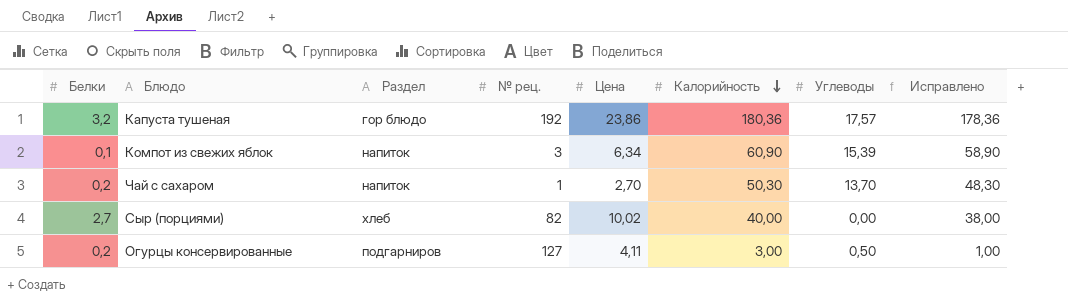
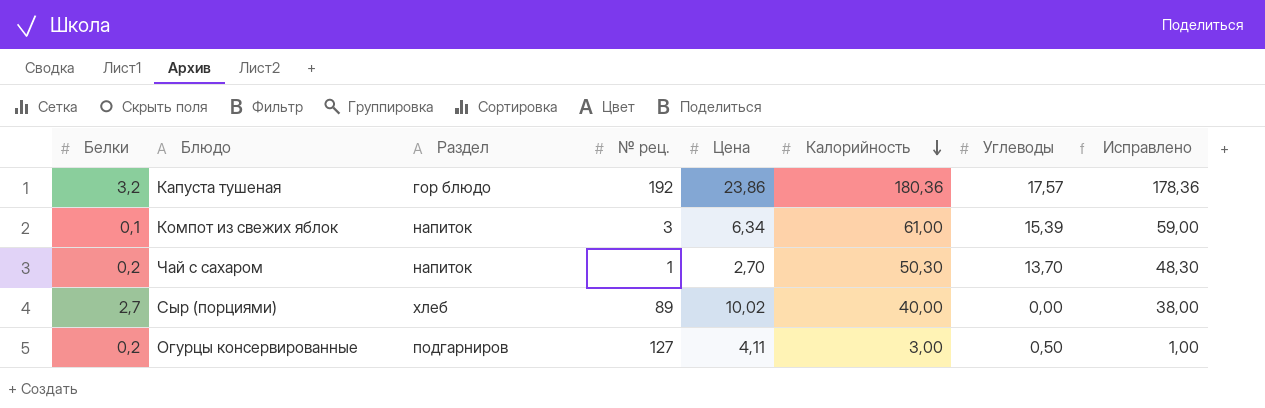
Компот из свежих яблок | Калорийность: 60,90 -> 61,00
Компот из свежих яблок | Исправлено: 58,90 -> 59,00
Сыр (порциями) | № рец.: 82 -> 89

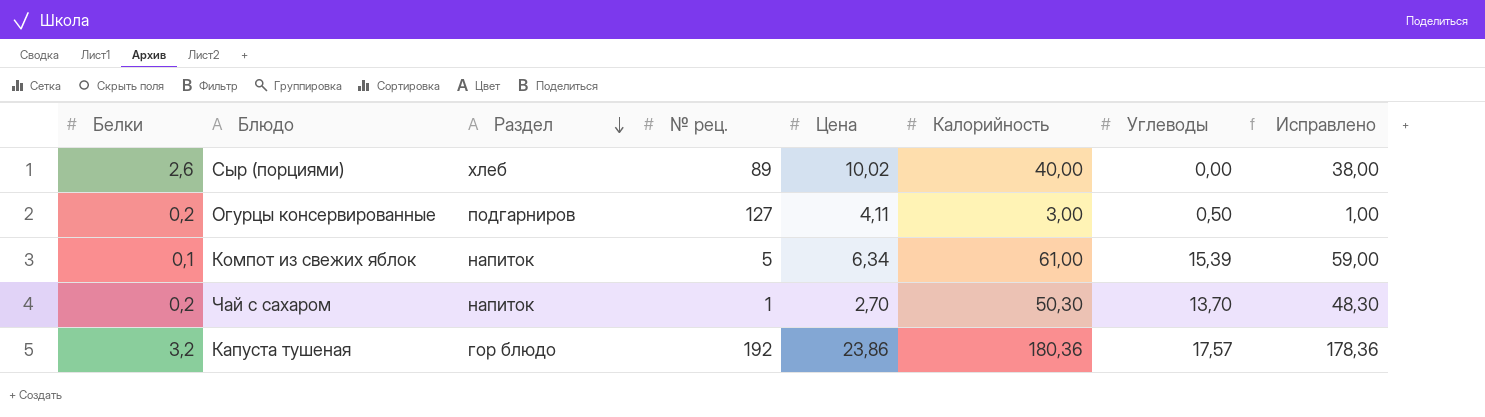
row order: Калорийность descending -> Раздел descending
Сыр (порциями) | Белки: 2,7 -> 2,6
Компот из свежих яблок | № рец.: 3 -> 5

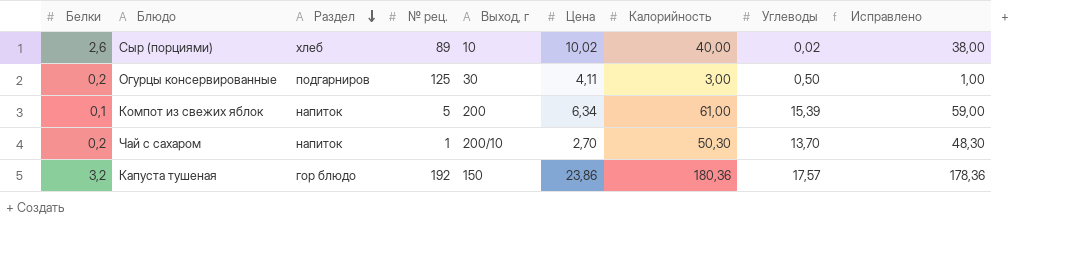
column Выход, г | position: none -> 5
Сыр (порциями) | Углеводы: 0,00 -> 0,02
Огурцы консервированные | № рец.: 127 -> 125

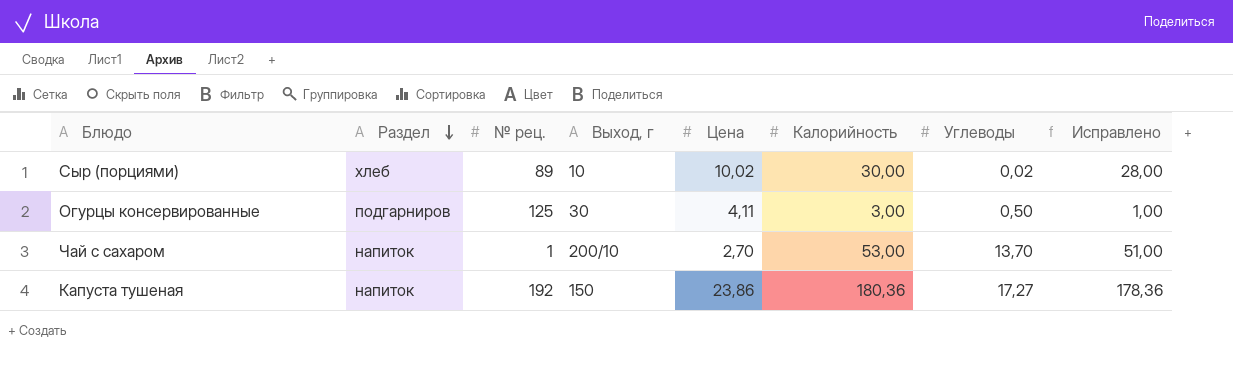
column Белки | position: 1 -> none
row Компот из свежих яблок: 0,1 | напиток | 5 | 200 | 6,34 | 61,00 | 15,39 | 59,00 -> none
Сыр (порциями) | Калорийность: 40,00 -> 30,00
Сыр (порциями) | Исправлено: 38,00 -> 28,00
Чай с сахаром | Калорийность: 50,30 -> 53,00
Чай с сахаром | Исправлено: 48,30 -> 51,00
Капуста тушеная | Раздел: гор блюдо -> напиток
Капуста тушеная | Углеводы: 17,57 -> 17,27

